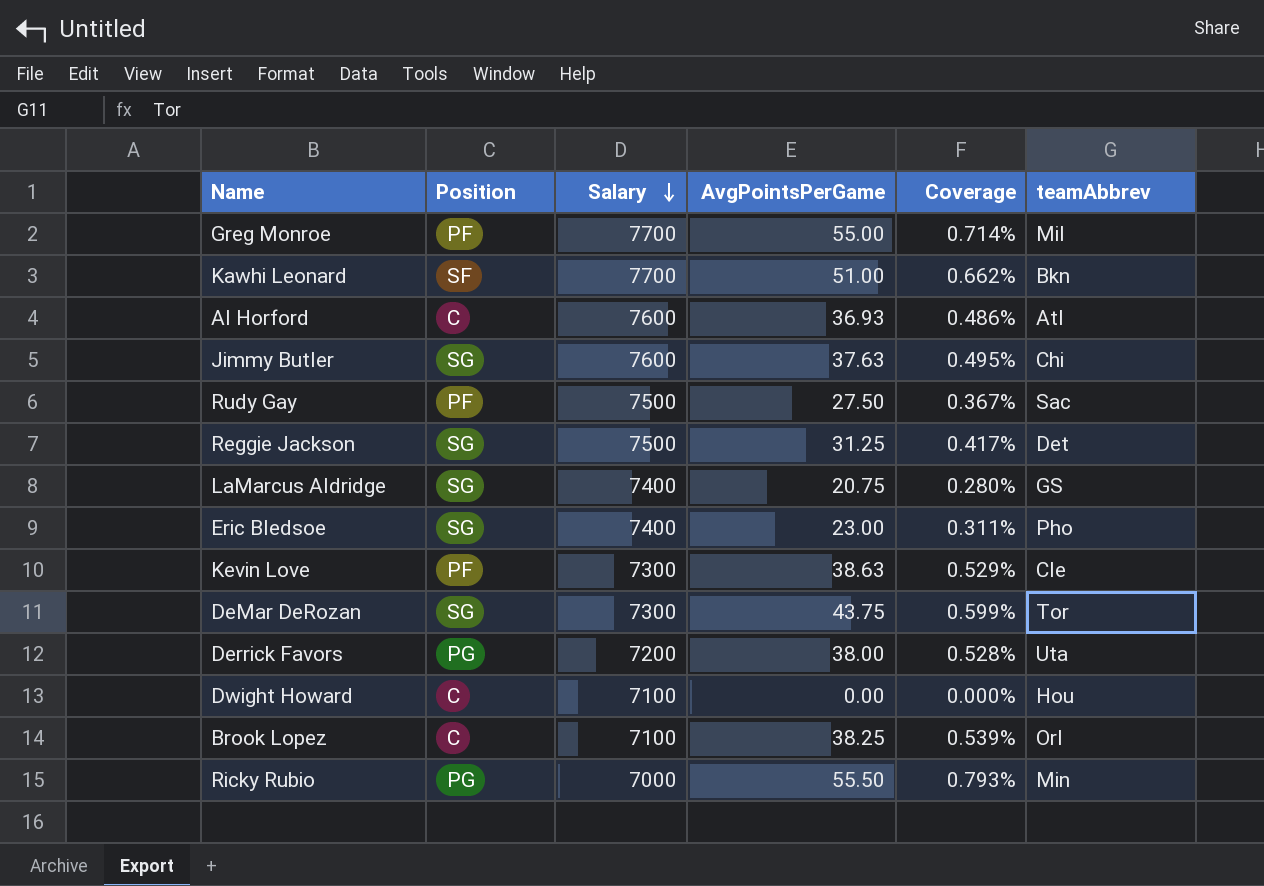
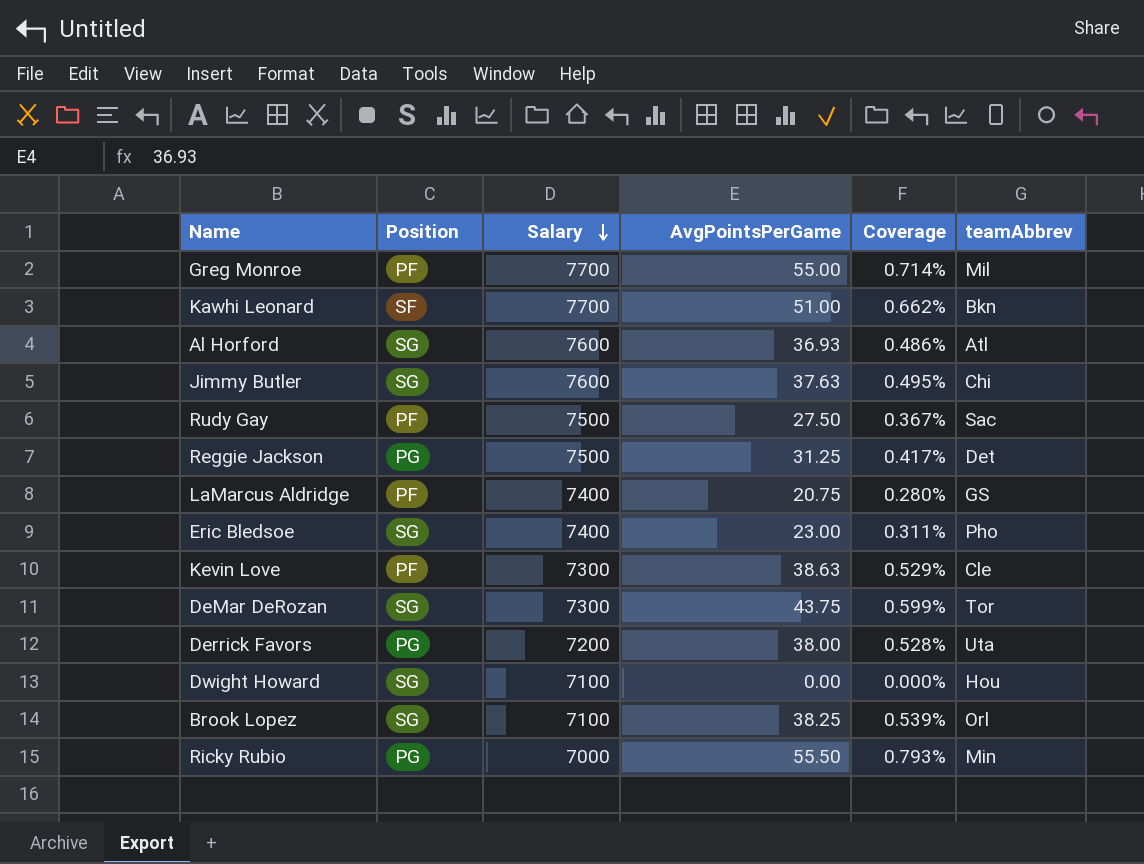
Al Horford | Position: C -> SG
Reggie Jackson | Position: SG -> PG
LaMarcus Aldridge | Position: SG -> PF
Dwight Howard | Position: C -> SG
Brook Lopez | Position: C -> SG

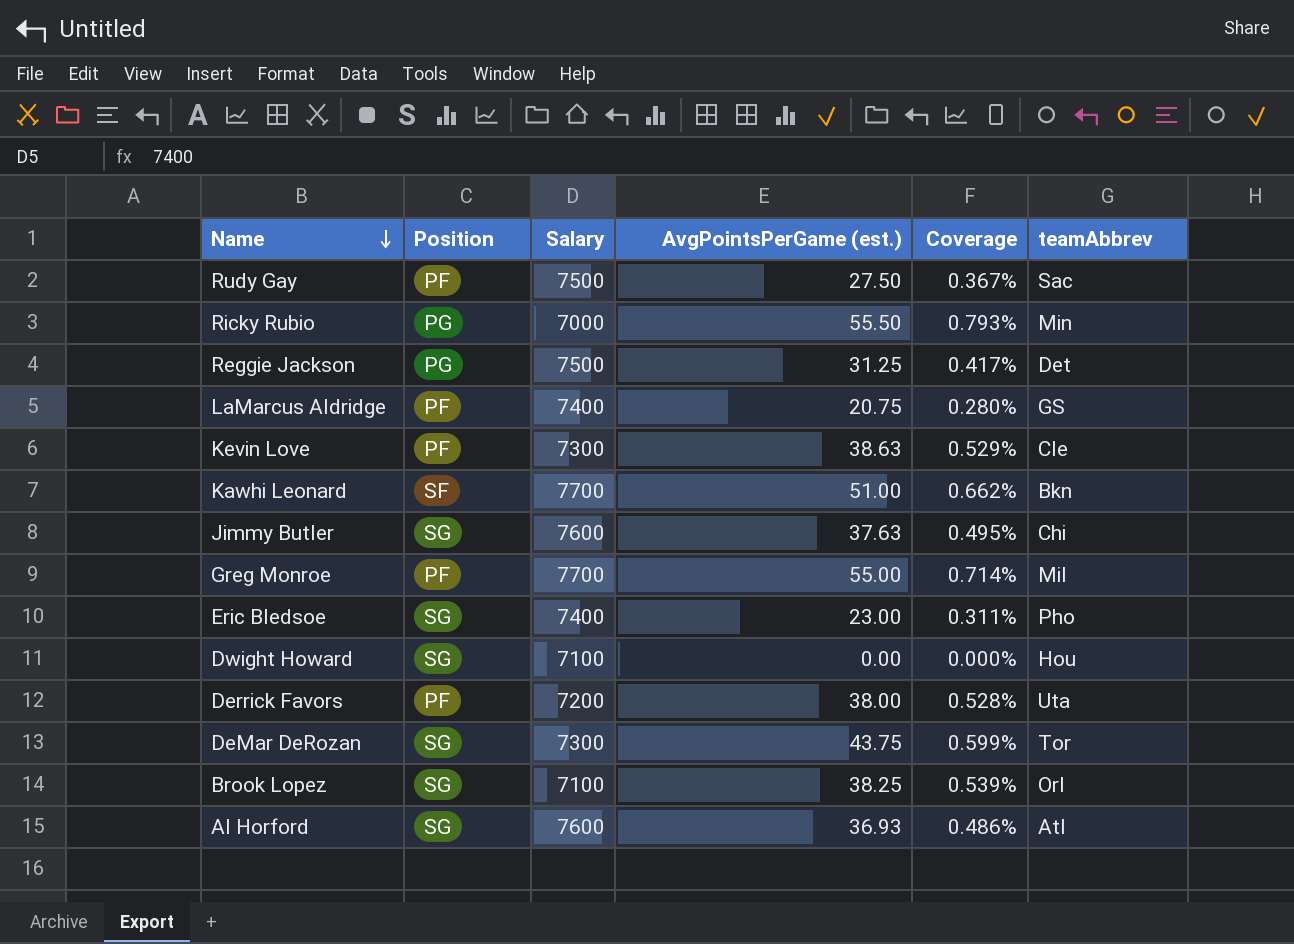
row order: Salary descending -> Name descending
column name: AvgPointsPerGame -> AvgPointsPerGame (est.)
Derrick Favors | Position: PG -> PF

